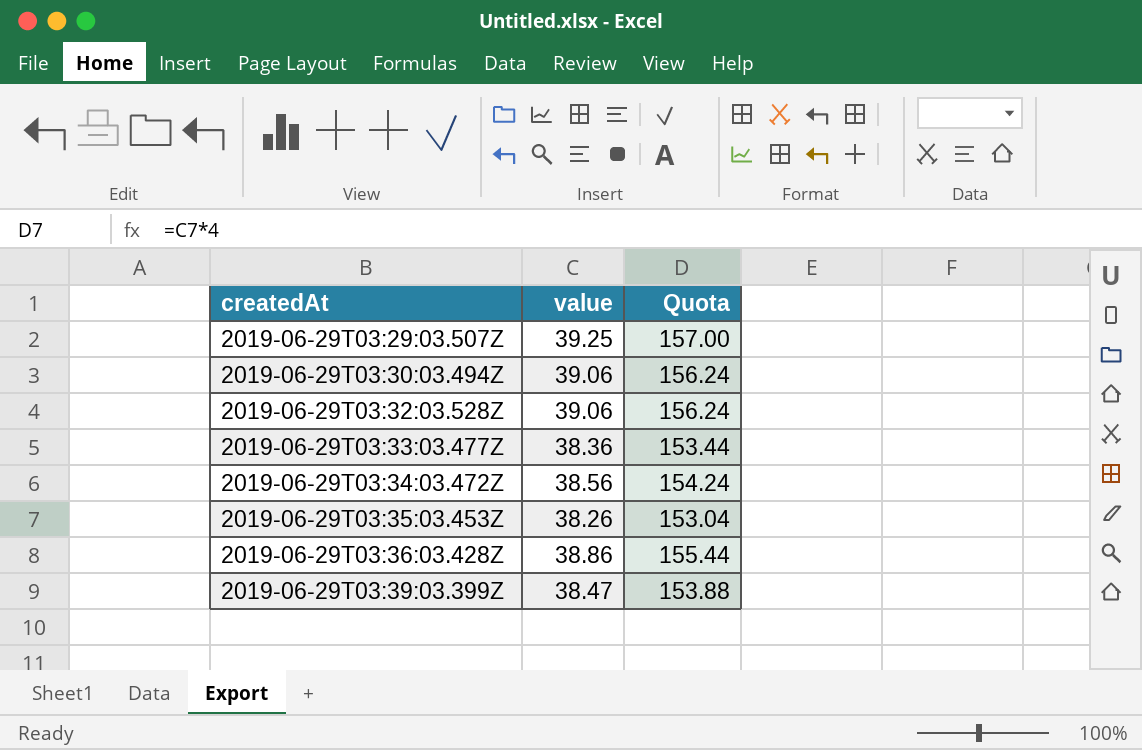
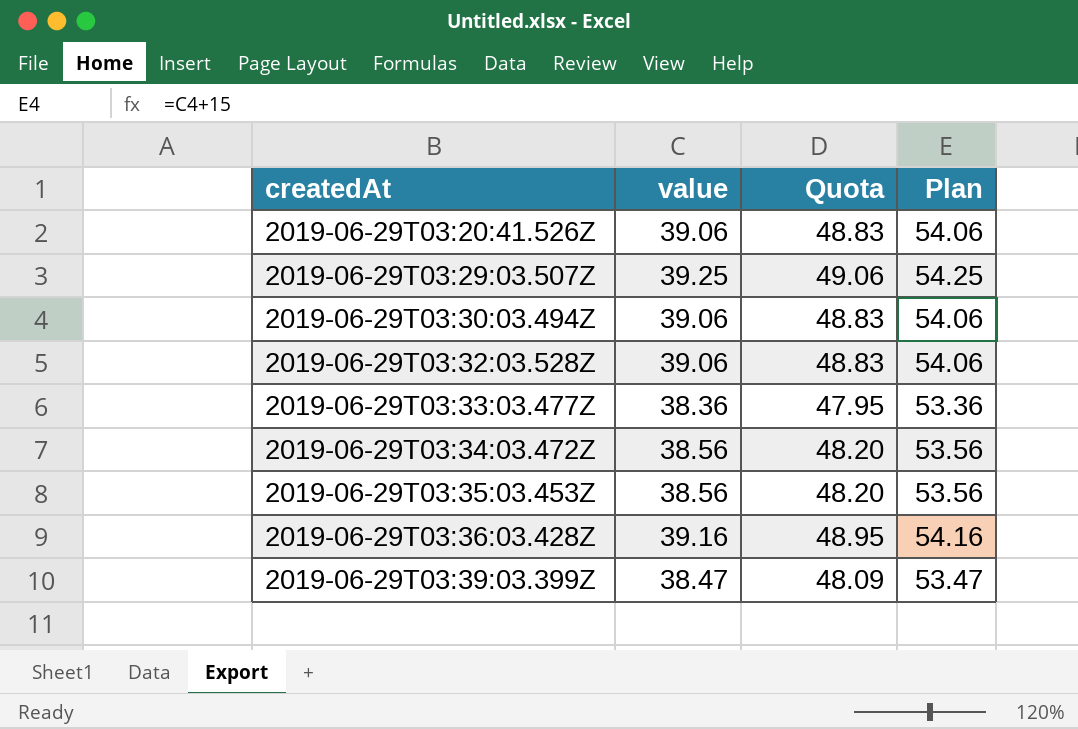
column Quota | formula: [value] * 4 -> [value] * 1.25
column Plan | formula: none -> [value] + 15
row 2019-06-29T03:20:41.526Z: none -> 39.06 | 48.83 | 54.06
2019-06-29T03:35:03.453Z | value: 38.26 -> 38.56
2019-06-29T03:36:03.428Z | value: 38.86 -> 39.16

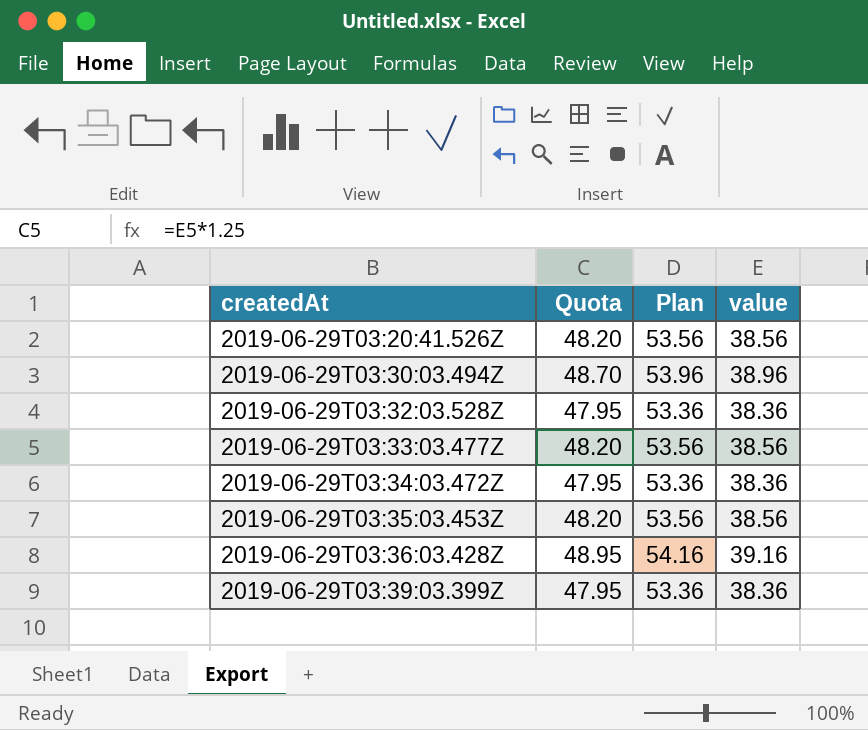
column value | position: 2 -> 4
row 2019-06-29T03:29:03.507Z: 39.25 | 49.06 | 54.25 -> none
2019-06-29T03:20:41.526Z | Quota: 48.83 -> 48.20
2019-06-29T03:20:41.526Z | Plan: 54.06 -> 53.56
2019-06-29T03:20:41.526Z | value: 39.06 -> 38.56
2019-06-29T03:30:03.494Z | Quota: 48.83 -> 48.70
2019-06-29T03:30:03.494Z | Plan: 54.06 -> 53.96
2019-06-29T03:30:03.494Z | value: 39.06 -> 38.96
2019-06-29T03:32:03.528Z | Quota: 48.83 -> 47.95
2019-06-29T03:32:03.528Z | Plan: 54.06 -> 53.36
2019-06-29T03:32:03.528Z | value: 39.06 -> 38.36
2019-06-29T03:33:03.477Z | Quota: 47.95 -> 48.20
2019-06-29T03:33:03.477Z | Plan: 53.36 -> 53.56
2019-06-29T03:33:03.477Z | value: 38.36 -> 38.56
2019-06-29T03:34:03.472Z | Quota: 48.20 -> 47.95
2019-06-29T03:34:03.472Z | Plan: 53.56 -> 53.36
2019-06-29T03:34:03.472Z | value: 38.56 -> 38.36
2019-06-29T03:39:03.399Z | Quota: 48.09 -> 47.95
2019-06-29T03:39:03.399Z | Plan: 53.47 -> 53.36
2019-06-29T03:39:03.399Z | value: 38.47 -> 38.36

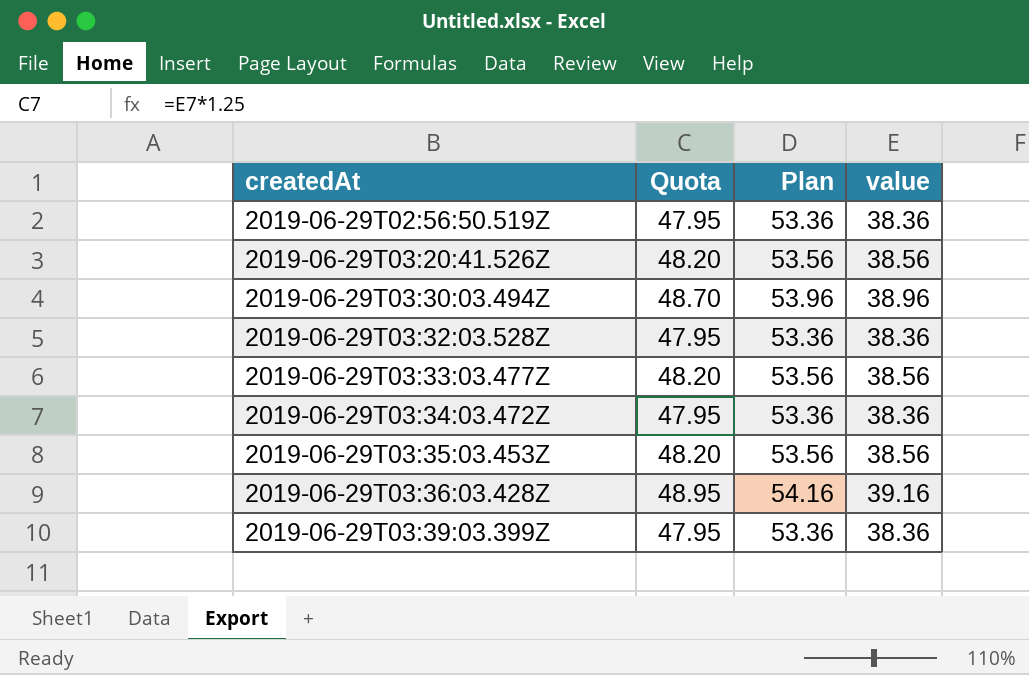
row 2019-06-29T02:56:50.519Z: none -> 47.95 | 53.36 | 38.36

